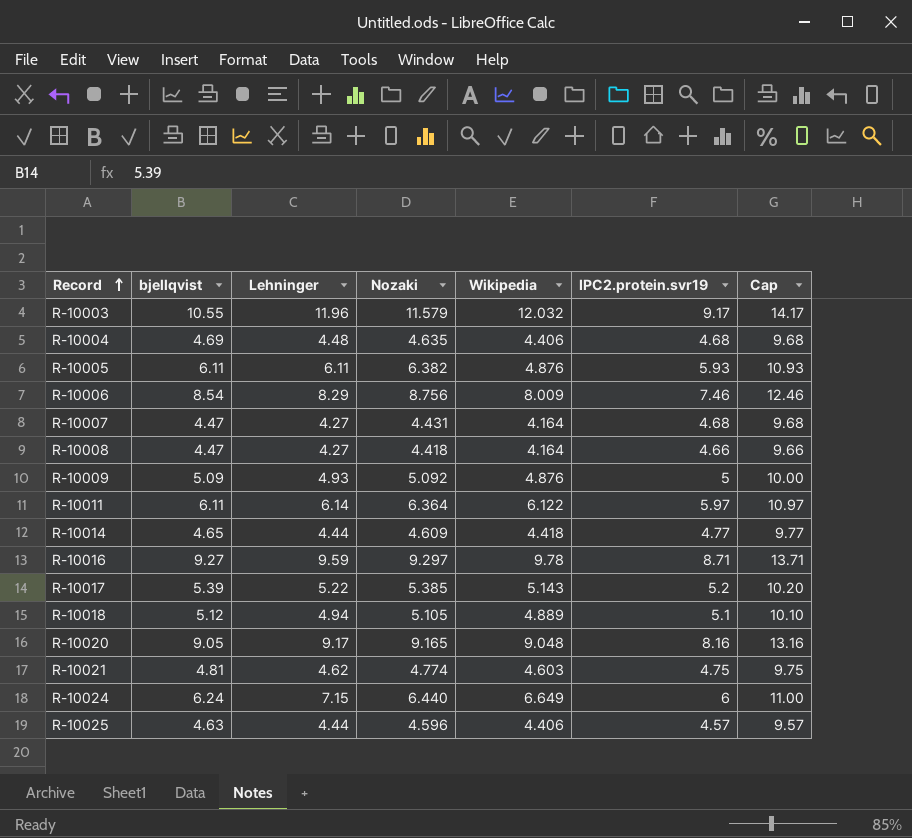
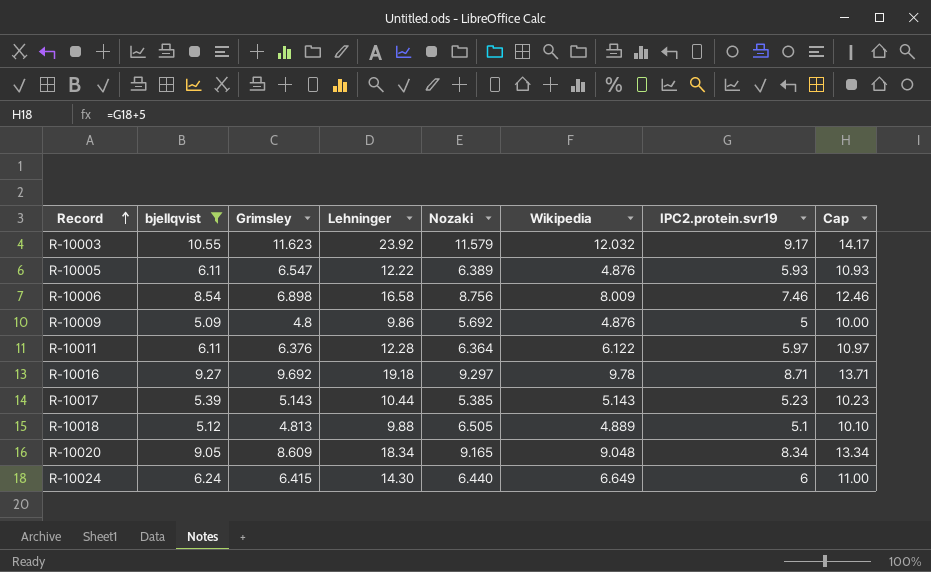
filter: none -> bjellqvist >= 5.09
column Grimsley | position: none -> 3
R-10003 | Lehninger: 11.96 -> 23.92
R-10005 | Lehninger: 6.11 -> 12.22
R-10005 | Nozaki: 6.382 -> 6.389
R-10006 | Lehninger: 8.29 -> 16.58
R-10009 | Lehninger: 4.93 -> 9.86
R-10009 | Nozaki: 5.092 -> 5.692
R-10011 | Lehninger: 6.14 -> 12.28
R-10016 | Lehninger: 9.59 -> 19.18
R-10017 | Lehninger: 5.22 -> 10.44
R-10017 | IPC2.protein.svr19: 5.2 -> 5.23
R-10017 | Cap: 10.20 -> 10.23
R-10018 | Lehninger: 4.94 -> 9.88
R-10018 | Nozaki: 5.105 -> 6.505
R-10020 | Lehninger: 9.17 -> 18.34
R-10020 | IPC2.protein.svr19: 8.16 -> 8.34
R-10020 | Cap: 13.16 -> 13.34
R-10024 | Lehninger: 7.15 -> 14.30

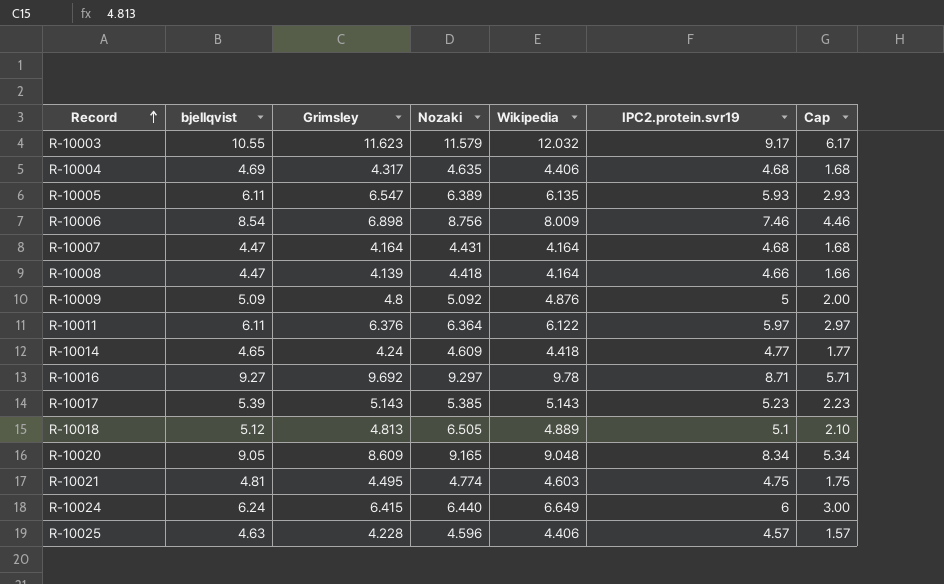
filter: bjellqvist >= 5.09 -> none
column Lehninger | position: 4 -> none
column Cap | formula: [IPC2.protein.svr19] + 5 -> [IPC2.protein.svr19] - 3
R-10005 | Wikipedia: 4.876 -> 6.135
R-10009 | Nozaki: 5.692 -> 5.092

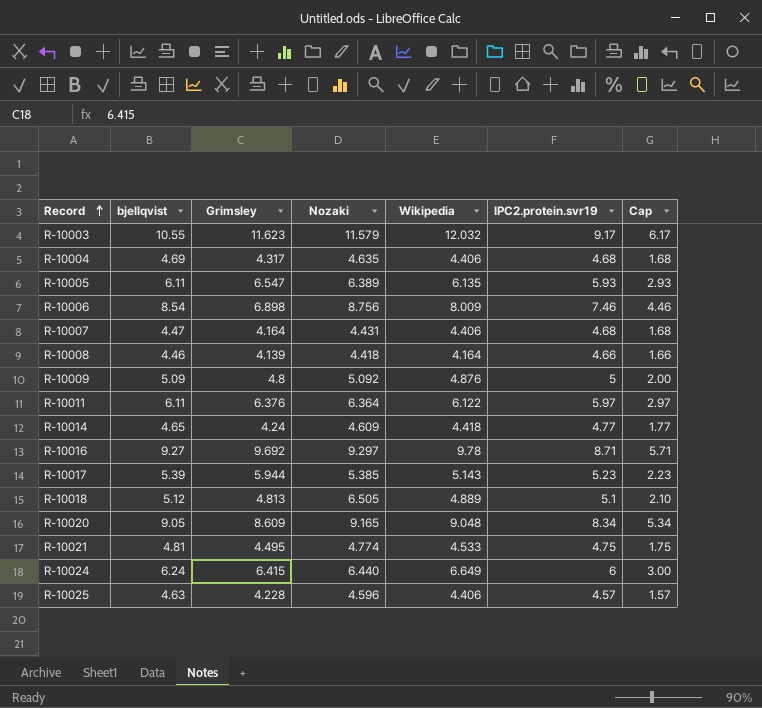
R-10007 | Wikipedia: 4.164 -> 4.406
R-10008 | bjellqvist: 4.47 -> 4.46
R-10017 | Grimsley: 5.143 -> 5.944
R-10021 | Wikipedia: 4.603 -> 4.533

